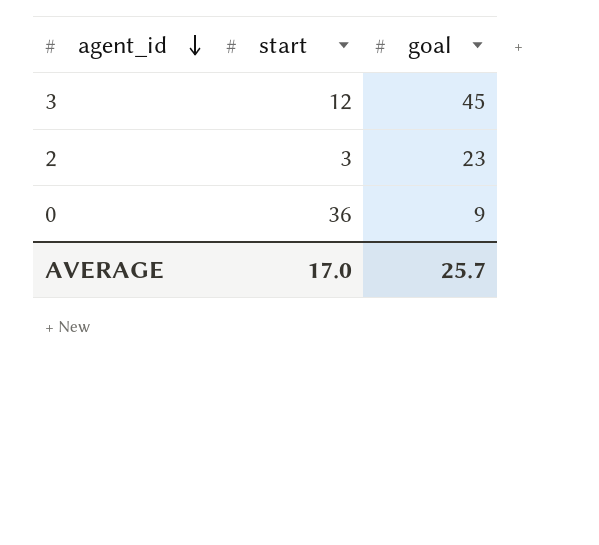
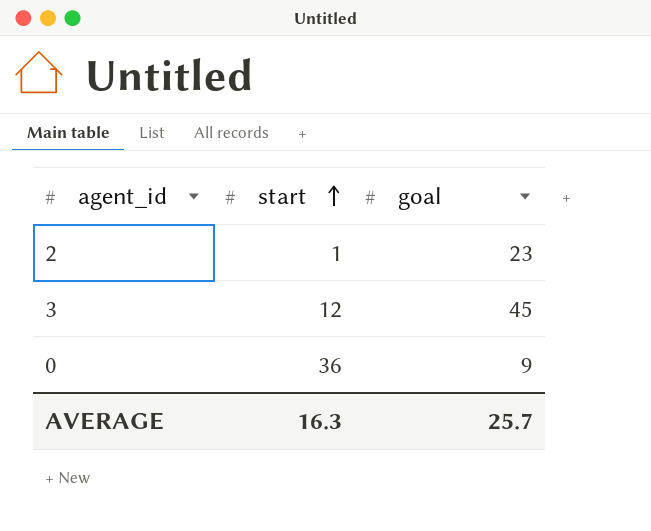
row order: agent_id descending -> start ascending
2 | start: 3 -> 1
AVERAGE | start: 17.0 -> 16.3

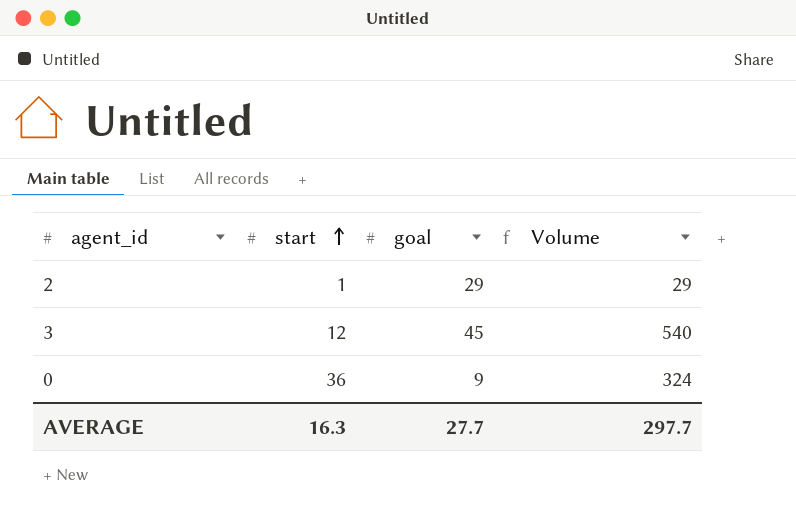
column Volume | formula: none -> [start] * [goal]
2 | goal: 23 -> 29
AVERAGE | goal: 25.7 -> 27.7

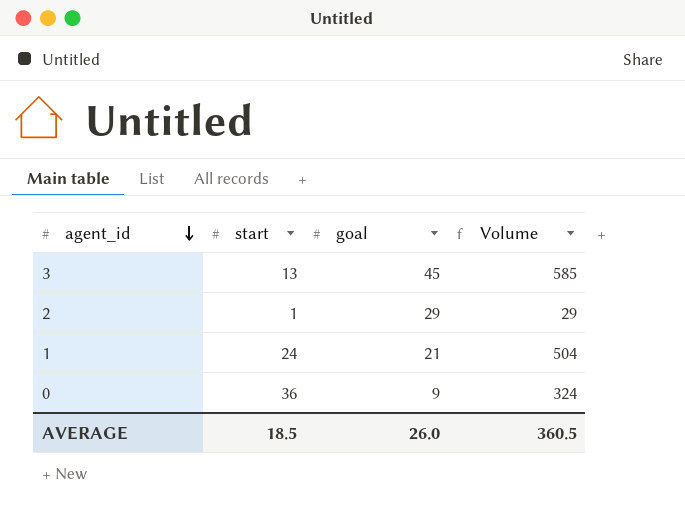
row order: start ascending -> agent_id descending
3 | start: 12 -> 13
3 | Volume: 540 -> 585
row 1: none -> 24 | 21 | 504
AVERAGE | start: 16.3 -> 18.5
AVERAGE | goal: 27.7 -> 26.0
AVERAGE | Volume: 297.7 -> 360.5

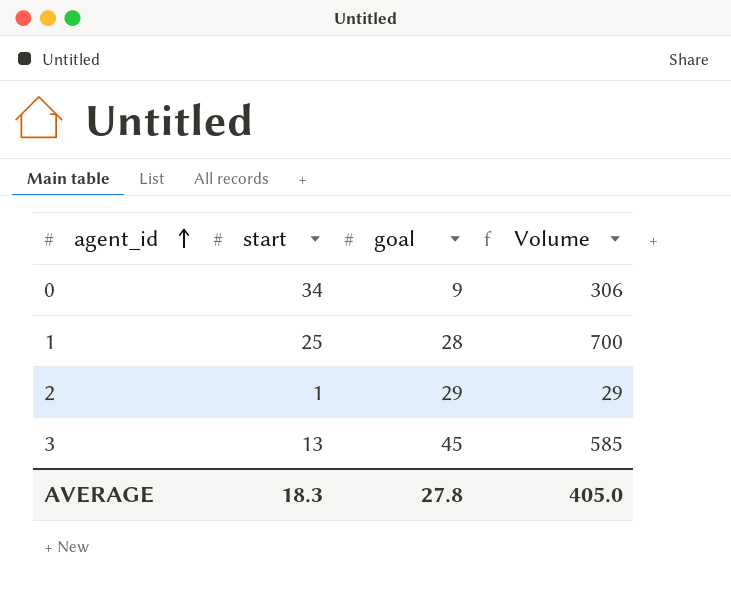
row order: agent_id descending -> agent_id ascending
0 | start: 36 -> 34
0 | Volume: 324 -> 306
1 | start: 24 -> 25
1 | goal: 21 -> 28
1 | Volume: 504 -> 700
AVERAGE | start: 18.5 -> 18.3
AVERAGE | goal: 26.0 -> 27.8
AVERAGE | Volume: 360.5 -> 405.0

